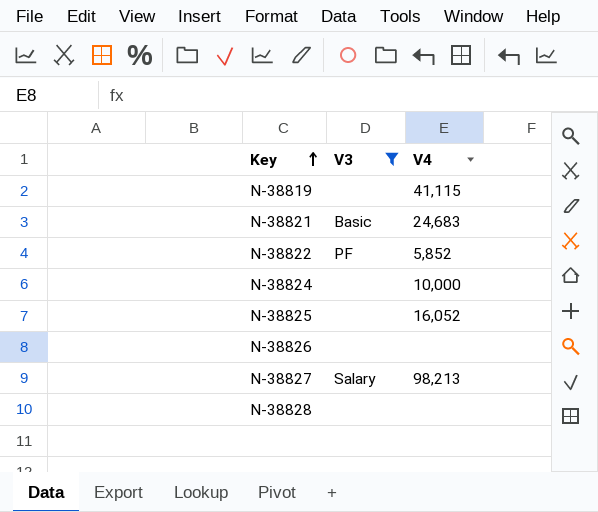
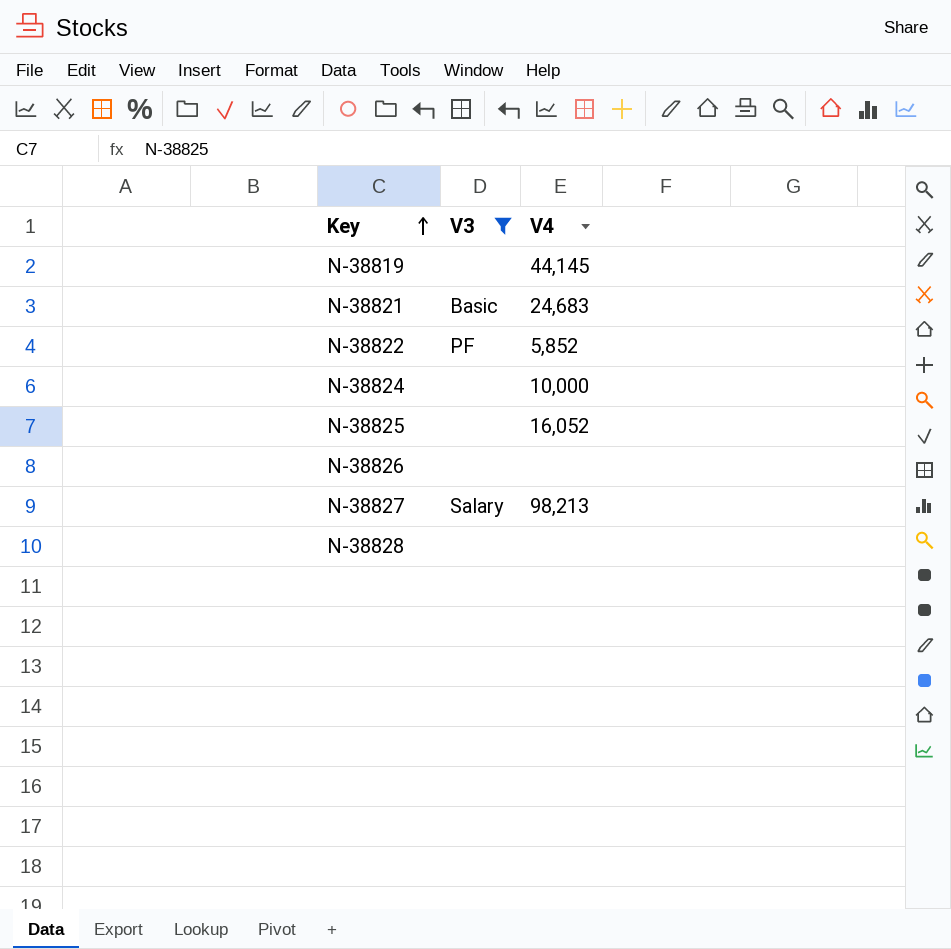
N-38819 | V4: 41,115 -> 44,145

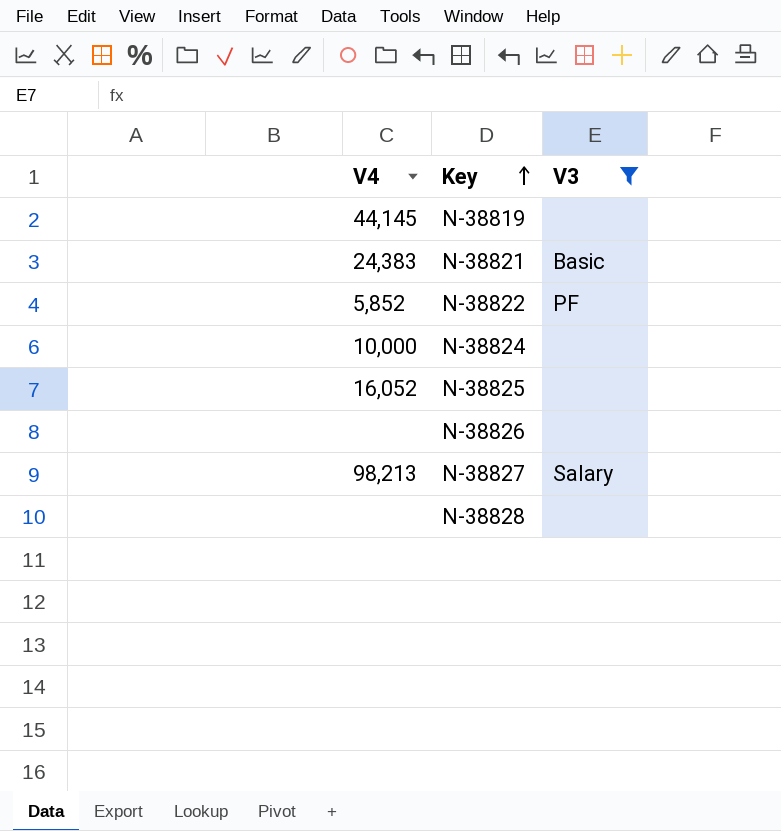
column V4 | position: 3 -> 1
N-38821 | V4: 24,683 -> 24,383

